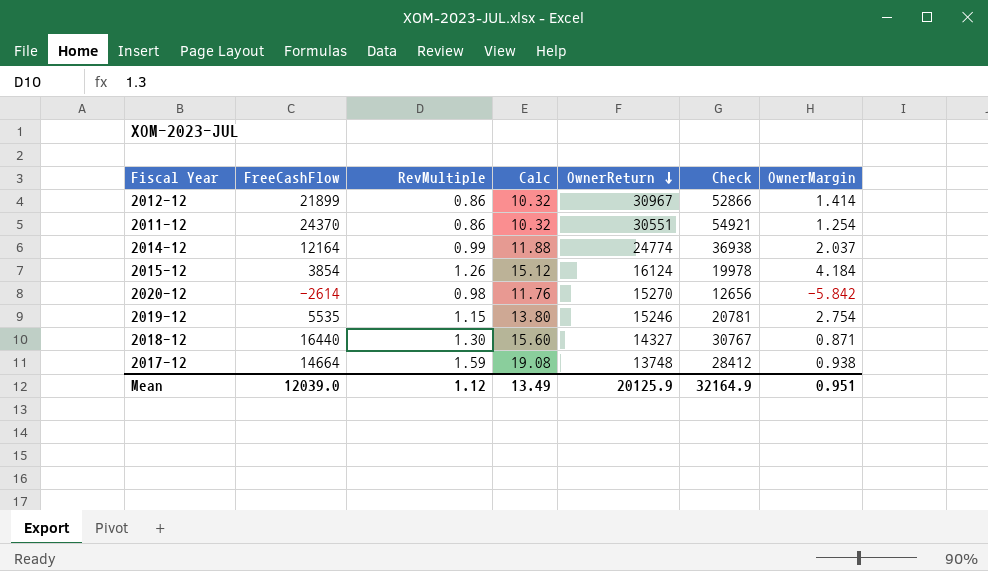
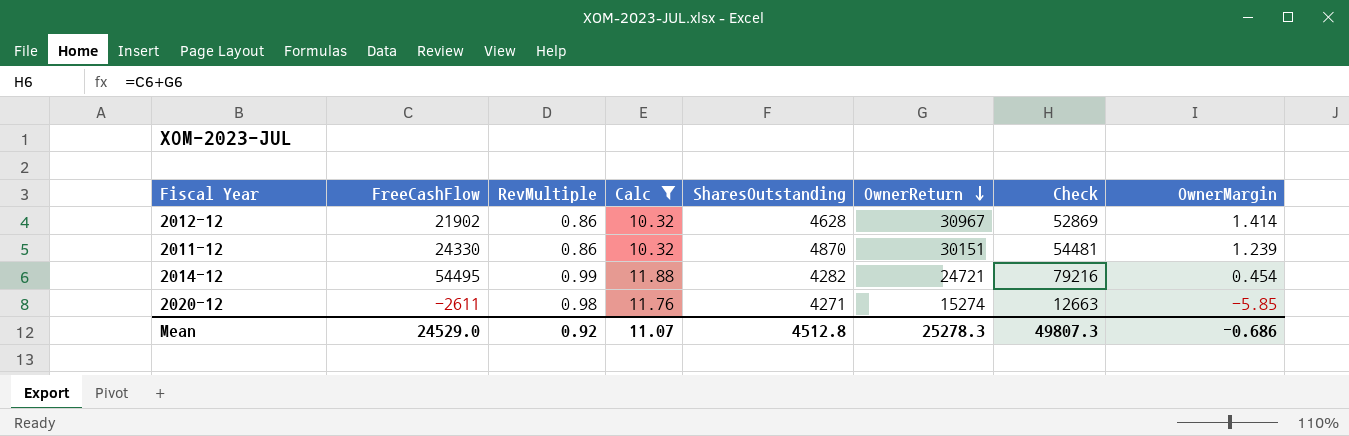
filter: none -> Calc <= 11.88
column SharesOutstanding | position: none -> 5
2012-12 | FreeCashFlow: 21899 -> 21902
2012-12 | Check: 52866 -> 52869
2011-12 | FreeCashFlow: 24370 -> 24330
2011-12 | OwnerReturn: 30551 -> 30151
2011-12 | Check: 54921 -> 54481
2011-12 | OwnerMargin: 1.254 -> 1.239
2014-12 | FreeCashFlow: 12164 -> 54495
2014-12 | OwnerReturn: 24774 -> 24721
2014-12 | Check: 36938 -> 79216
2014-12 | OwnerMargin: 2.037 -> 0.454
2020-12 | FreeCashFlow: -2614 -> -2611
2020-12 | OwnerReturn: 15270 -> 15274
2020-12 | Check: 12656 -> 12663
2020-12 | OwnerMargin: -5.842 -> -5.85
Mean | FreeCashFlow: 12039.0 -> 24529.0
Mean | RevMultiple: 1.12 -> 0.92
Mean | Calc: 13.49 -> 11.07
Mean | OwnerReturn: 20125.9 -> 25278.3
Mean | Check: 32164.9 -> 49807.3
Mean | OwnerMargin: 0.951 -> -0.686

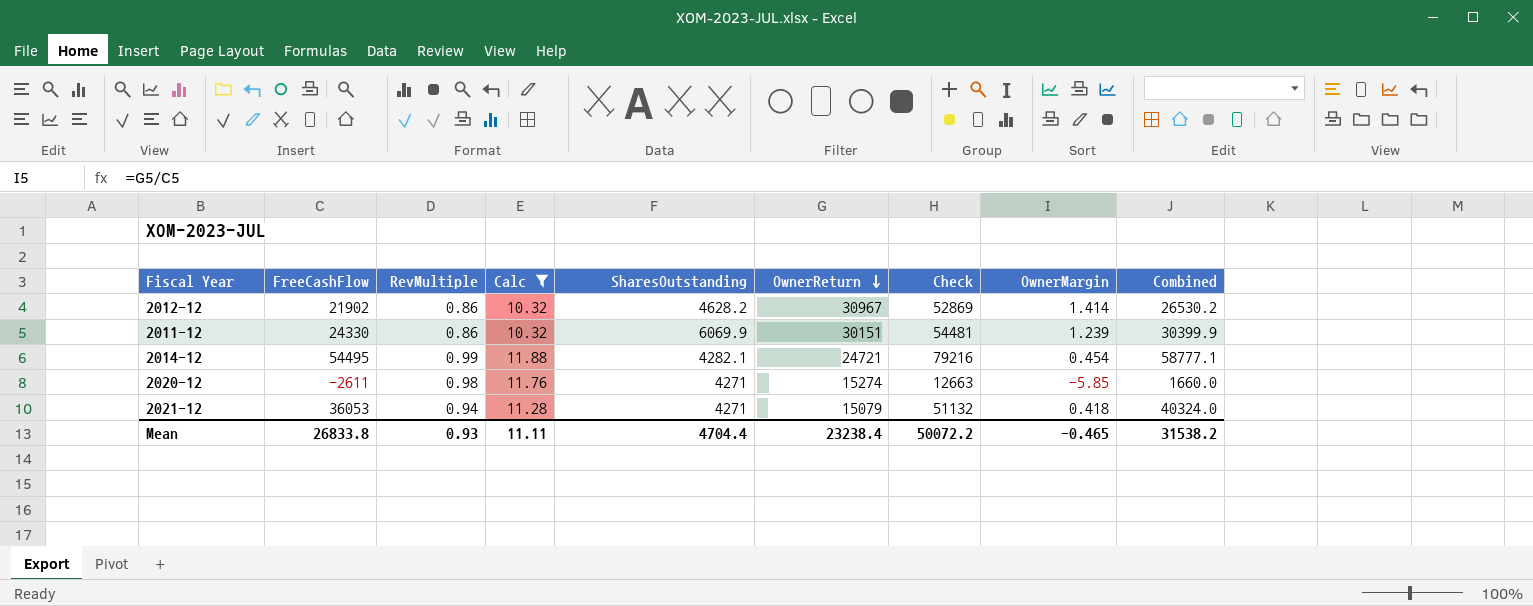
column Combined | formula: none -> [FreeCashFlow] + [SharesOutstanding]
2012-12 | SharesOutstanding: 4628 -> 4628.2
2011-12 | SharesOutstanding: 4870 -> 6069.9
2014-12 | SharesOutstanding: 4282 -> 4282.1
row 2021-12: none -> 36053 | 0.94 | 11.28 | 4271 | 15079 | 51132 | 0.418 | 40324.0
Mean | FreeCashFlow: 24529.0 -> 26833.8
Mean | RevMultiple: 0.92 -> 0.93
Mean | Calc: 11.07 -> 11.11
Mean | SharesOutstanding: 4512.8 -> 4704.4
Mean | OwnerReturn: 25278.3 -> 23238.4
Mean | Check: 49807.3 -> 50072.2
Mean | OwnerMargin: -0.686 -> -0.465

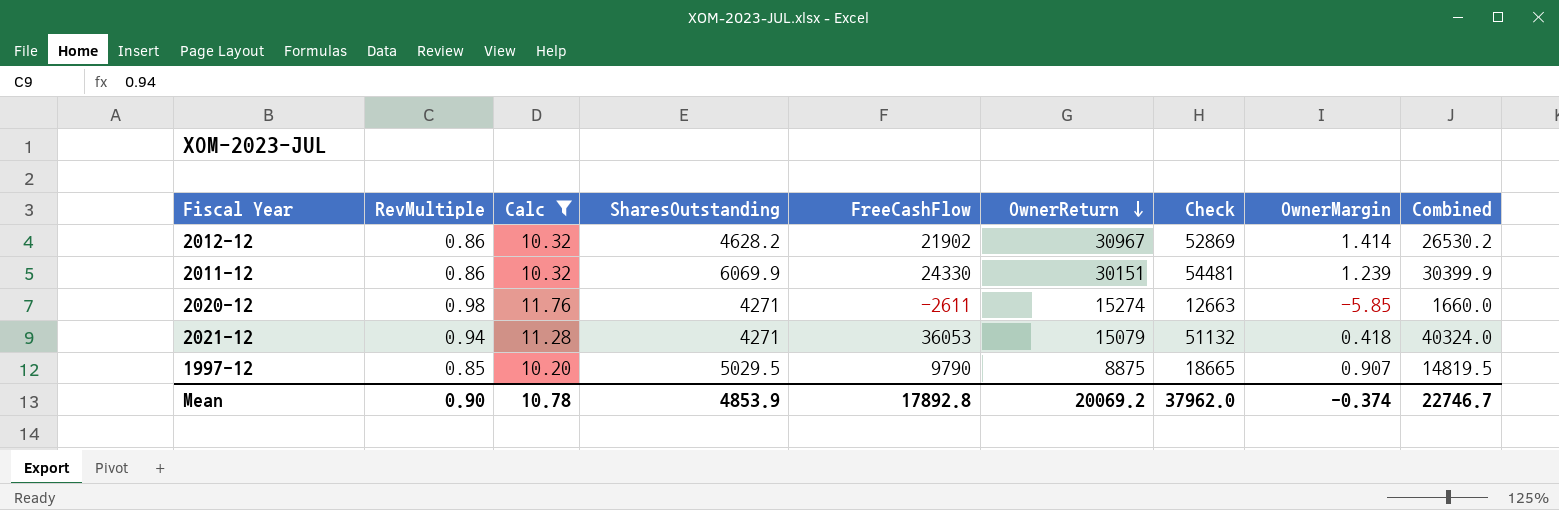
column FreeCashFlow | position: 2 -> 5
row 2014-12: 54495 | 0.99 | 11.88 | 4282.1 | 24721 | 79216 | 0.454 | 58777.1 -> none
row 1997-12: none -> 0.85 | 10.20 | 5029.5 | 9790 | 8875 | 18665 | 0.907 | 14819.5
Mean | RevMultiple: 0.93 -> 0.90
Mean | Calc: 11.11 -> 10.78
Mean | SharesOutstanding: 4704.4 -> 4853.9
Mean | FreeCashFlow: 26833.8 -> 17892.8
Mean | OwnerReturn: 23238.4 -> 20069.2
Mean | Check: 50072.2 -> 37962.0
Mean | OwnerMargin: -0.465 -> -0.374
Mean | Combined: 31538.2 -> 22746.7

